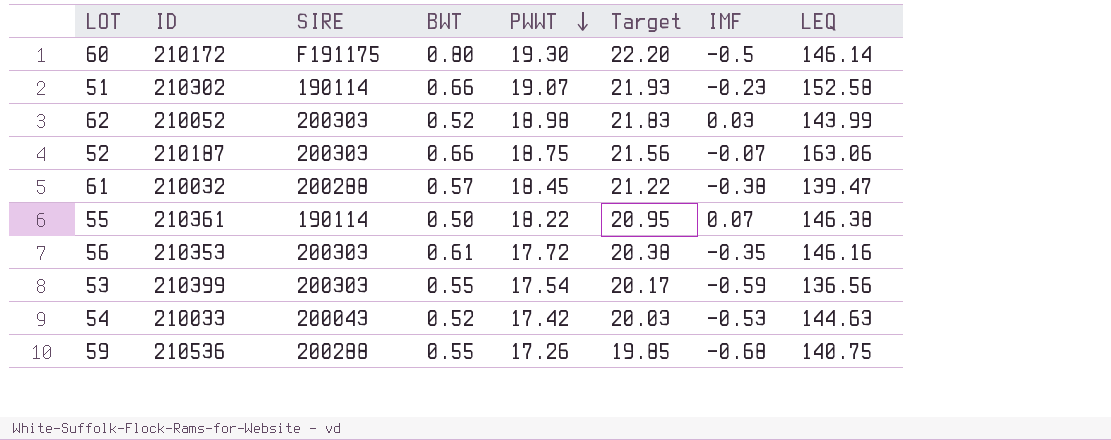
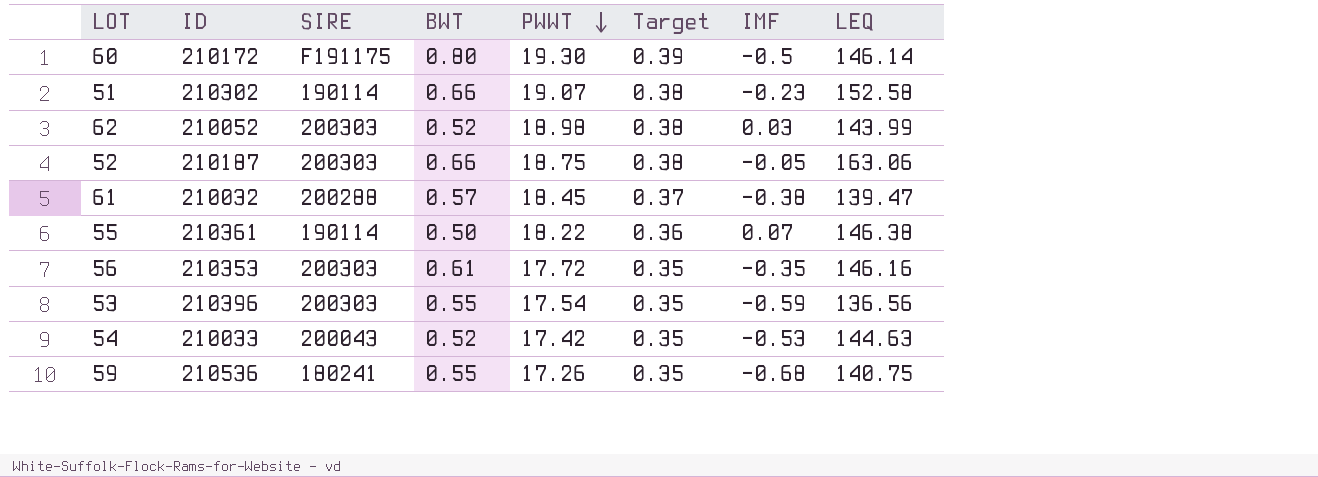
column Target | formula: [PWWT] * 1.15 -> [PWWT] * 0.02
52 | IMF: -0.07 -> -0.05
53 | ID: 210399 -> 210396
59 | SIRE: 200288 -> 180241

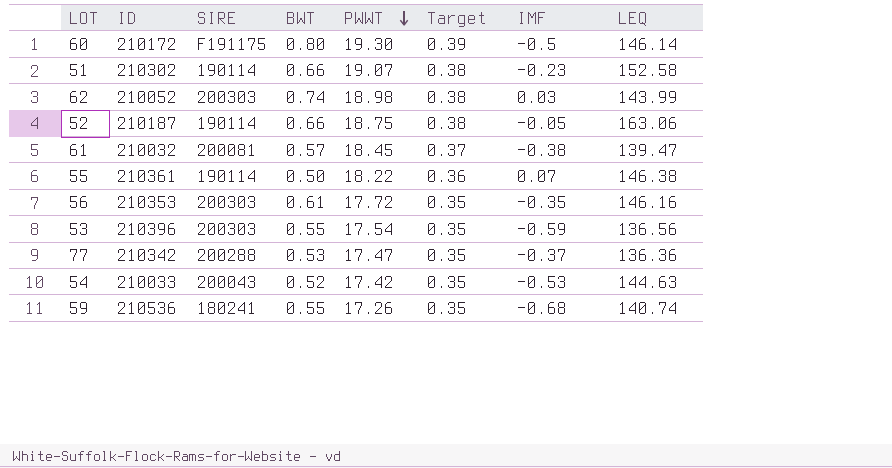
62 | BWT: 0.52 -> 0.74
52 | SIRE: 200303 -> 190114
61 | SIRE: 200288 -> 200081
row 77: none -> 210342 | 200288 | 0.53 | 17.47 | 0.35 | -0.37 | 136.36
59 | LEQ: 140.75 -> 140.74

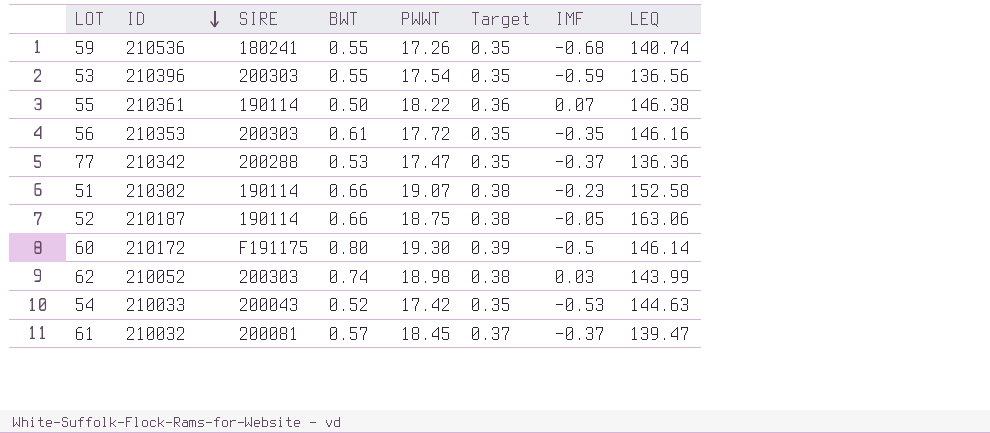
row order: PWWT descending -> ID descending
61 | IMF: -0.38 -> -0.37

